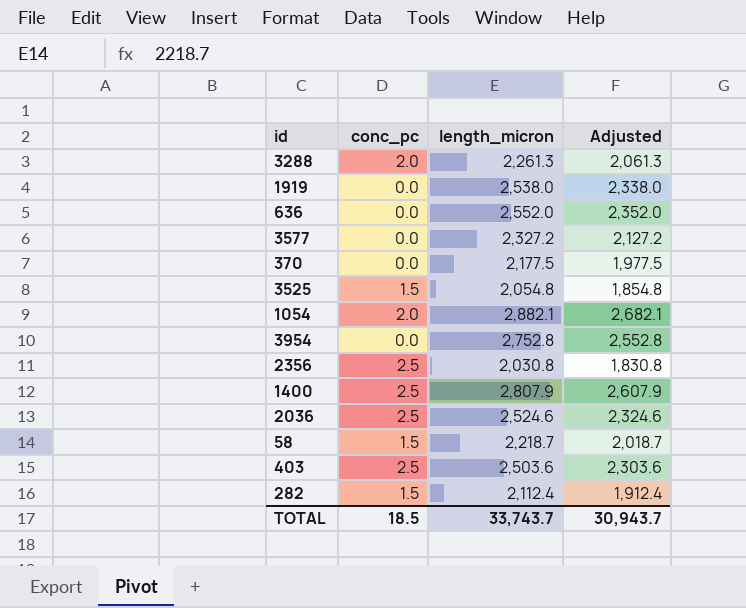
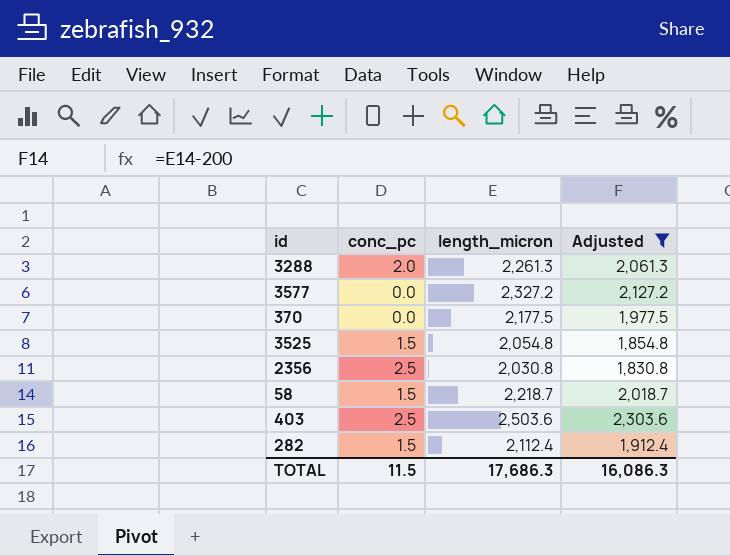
filter: none -> Adjusted <= 2,303.6
TOTAL | conc_pc: 18.5 -> 11.5
TOTAL | length_micron: 33,743.7 -> 17,686.3
TOTAL | Adjusted: 30,943.7 -> 16,086.3

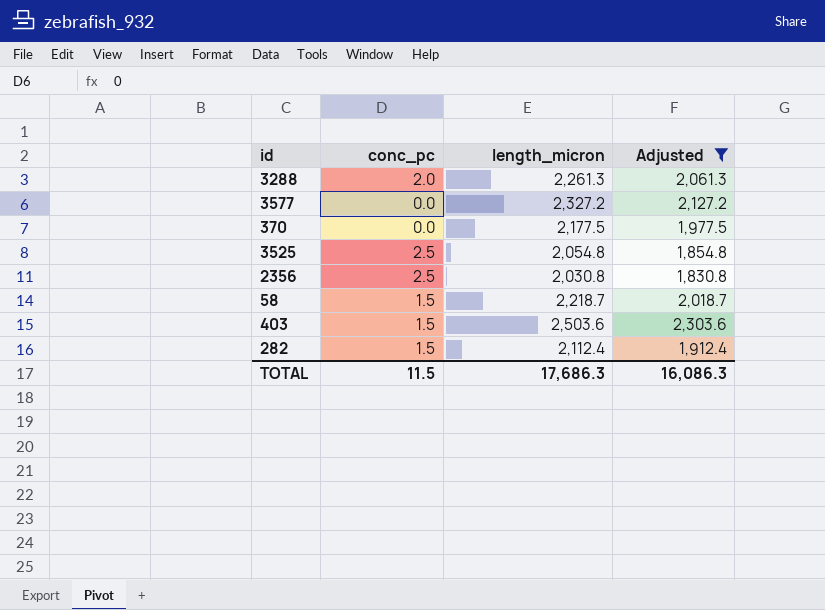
3525 | conc_pc: 1.5 -> 2.5
403 | conc_pc: 2.5 -> 1.5

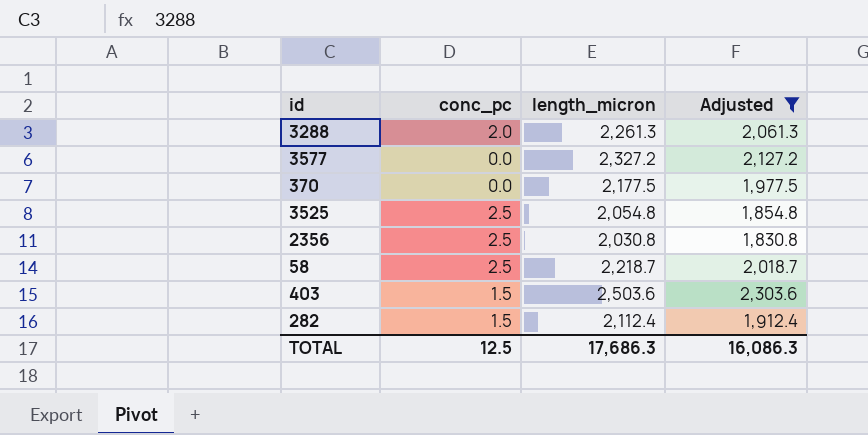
58 | conc_pc: 1.5 -> 2.5
TOTAL | conc_pc: 11.5 -> 12.5

